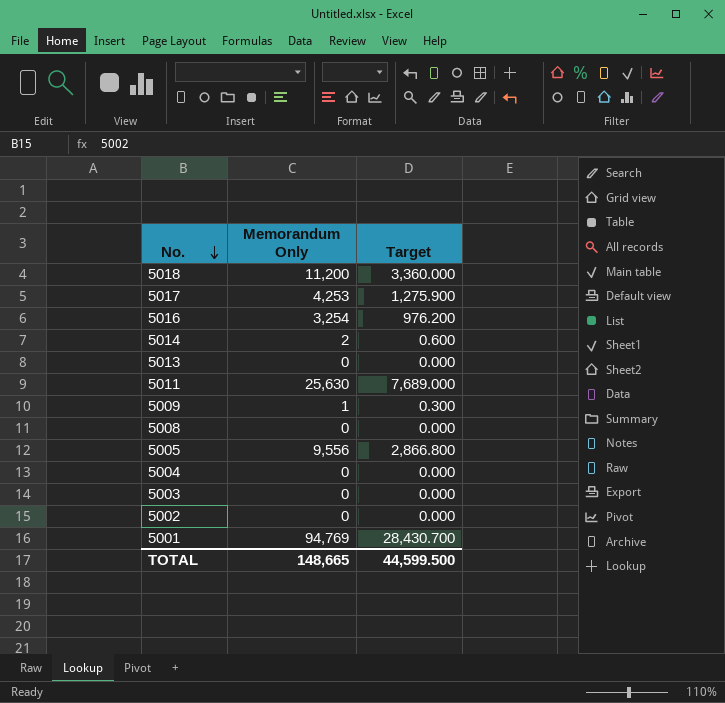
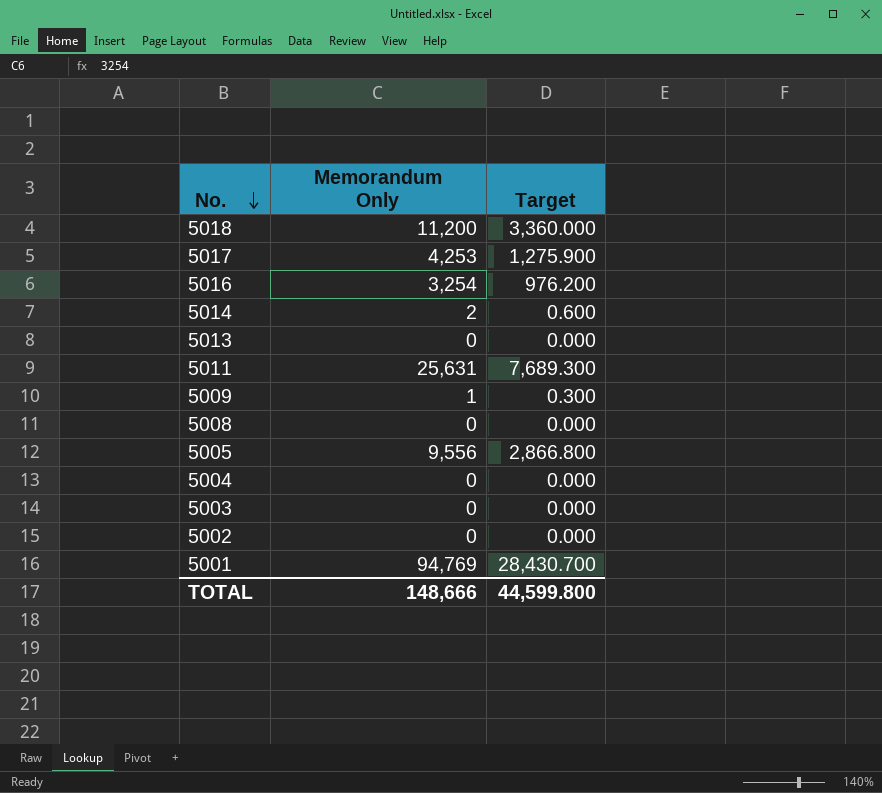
5011 | Memorandum Only: 25,630 -> 25,631
5011 | Target: 7,689.000 -> 7,689.300
TOTAL | Memorandum Only: 148,665 -> 148,666
TOTAL | Target: 44,599.500 -> 44,599.800

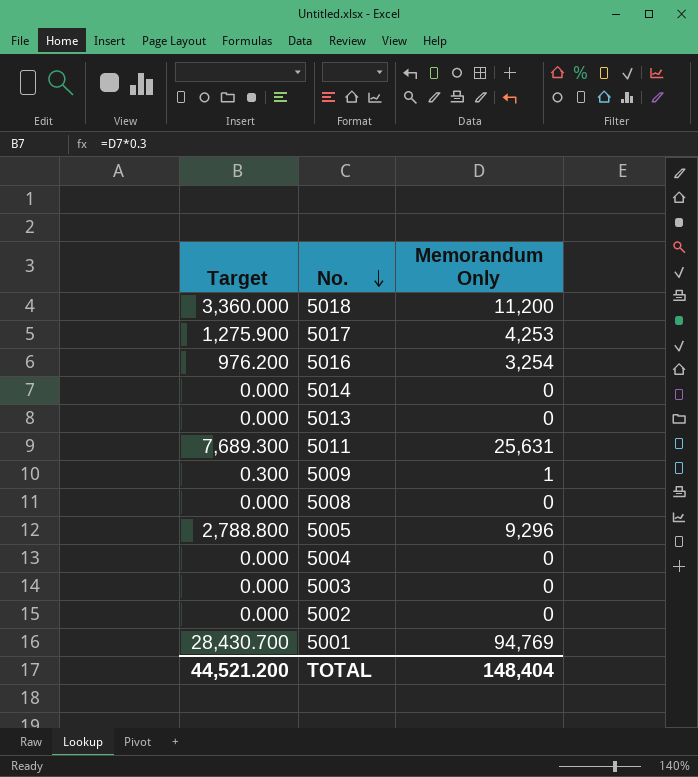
column Target | position: 3 -> 1
5014 | Target: 0.600 -> 0.000
5014 | Memorandum Only: 2 -> 0
5005 | Target: 2,866.800 -> 2,788.800
5005 | Memorandum Only: 9,556 -> 9,296
TOTAL | Target: 44,599.800 -> 44,521.200
TOTAL | Memorandum Only: 148,666 -> 148,404

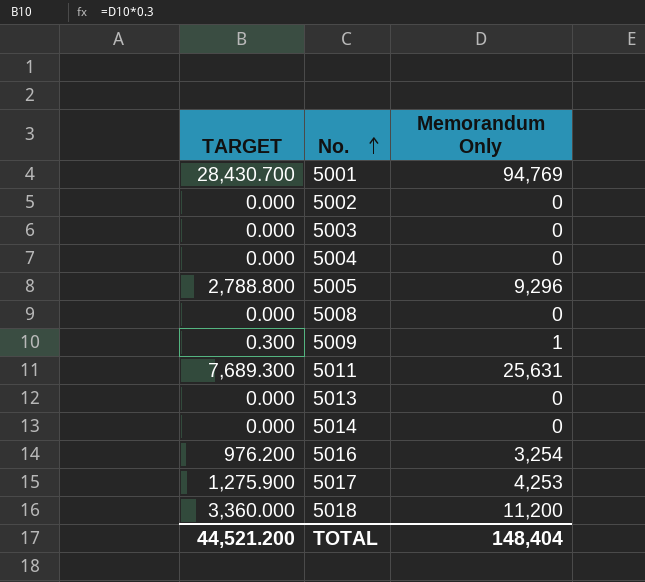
row order: No. descending -> No. ascending
column name: Target -> TARGET

